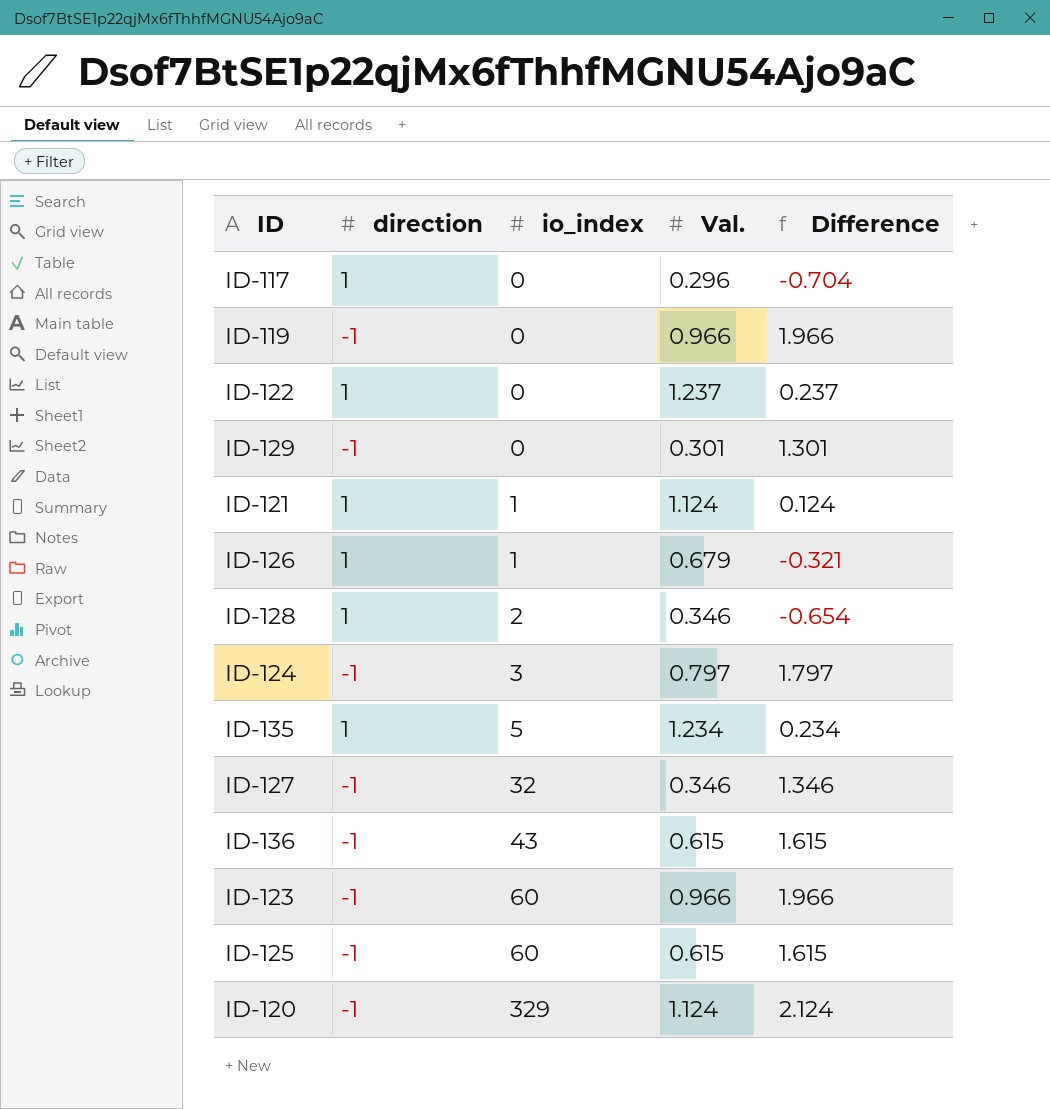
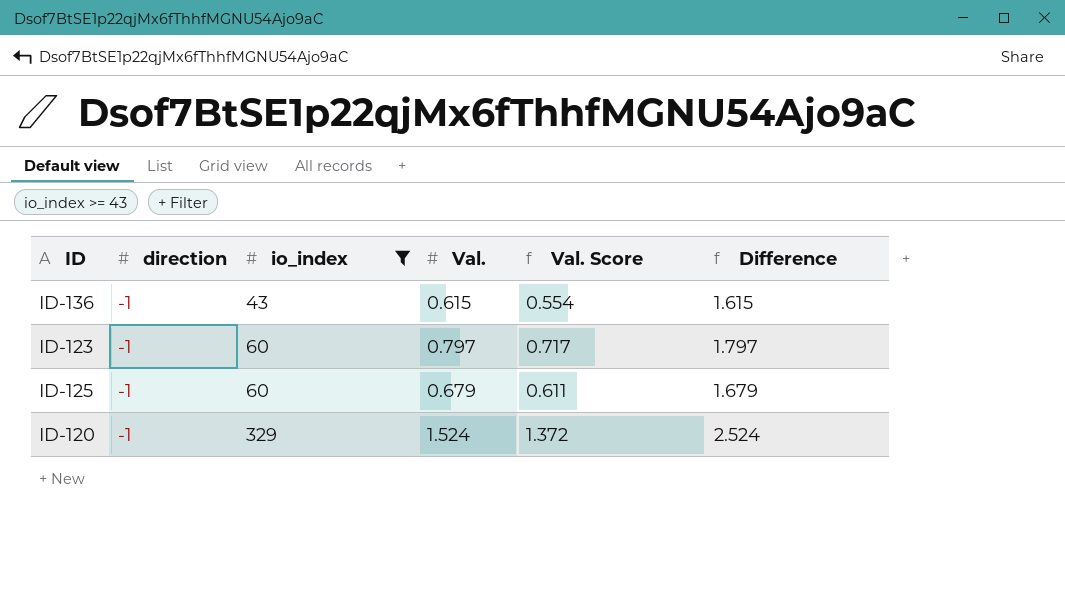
filter: none -> io_index >= 43
column Val. Score | formula: none -> [Val.] * 0.9
ID-123 | Val.: 0.966 -> 0.797
ID-123 | Difference: 1.966 -> 1.797
ID-125 | Val.: 0.615 -> 0.679
ID-125 | Difference: 1.615 -> 1.679
ID-120 | Val.: 1.124 -> 1.524
ID-120 | Difference: 2.124 -> 2.524

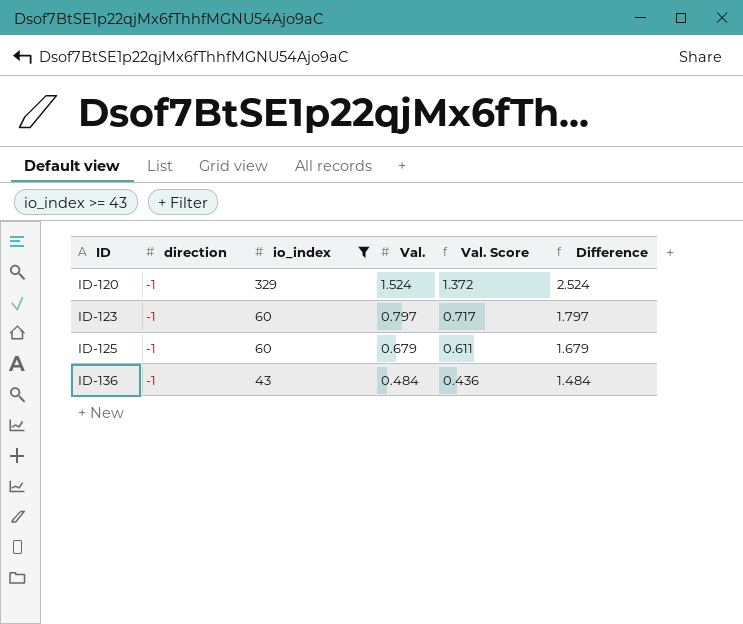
row order: io_index ascending -> ID ascending
ID-136 | Val.: 0.615 -> 0.484
ID-136 | Val. Score: 0.554 -> 0.436
ID-136 | Difference: 1.615 -> 1.484

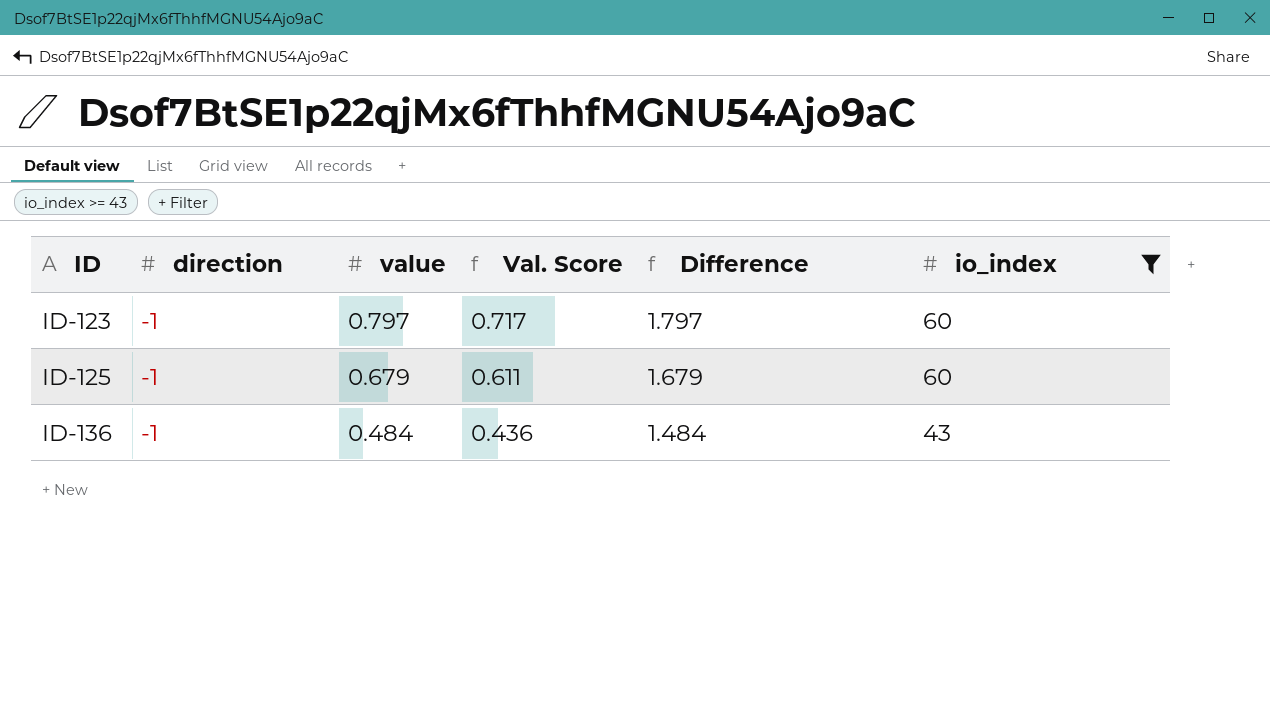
column name: Val. -> value
column io_index | position: 3 -> 6
row ID-120: -1 | 329 | 1.524 | 1.372 | 2.524 -> none

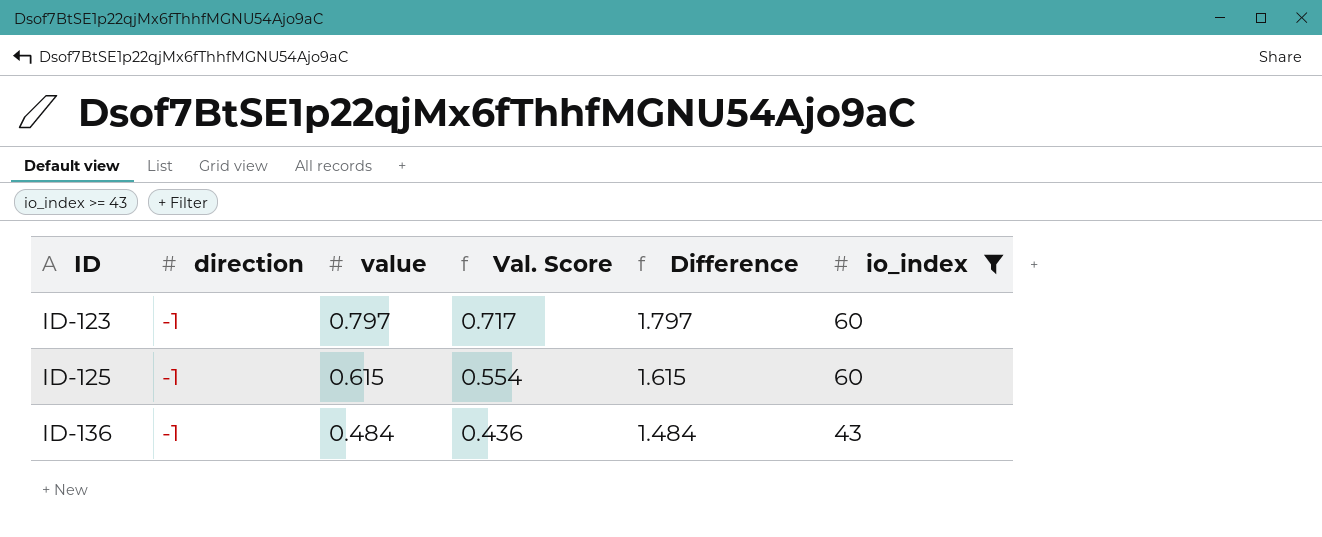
ID-125 | value: 0.679 -> 0.615
ID-125 | Val. Score: 0.611 -> 0.554
ID-125 | Difference: 1.679 -> 1.615

